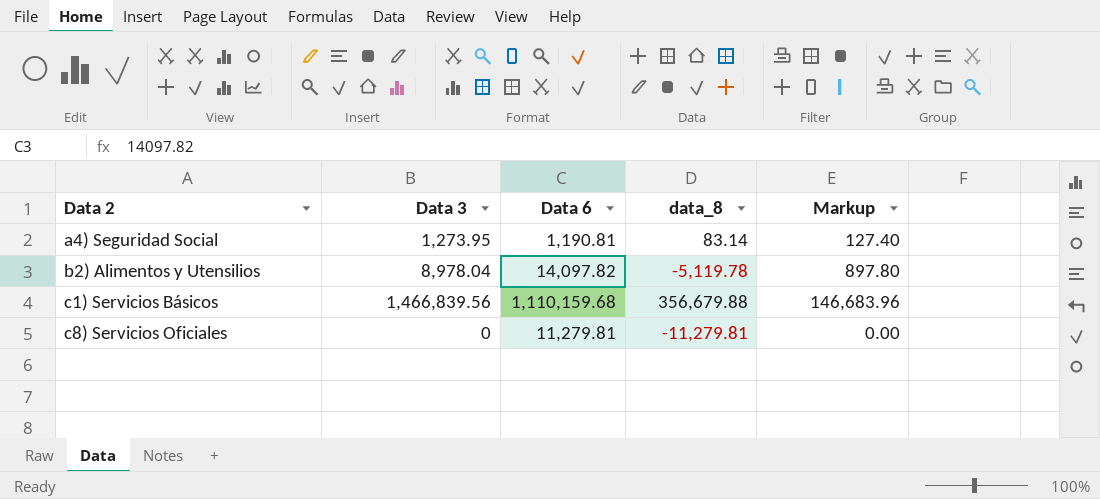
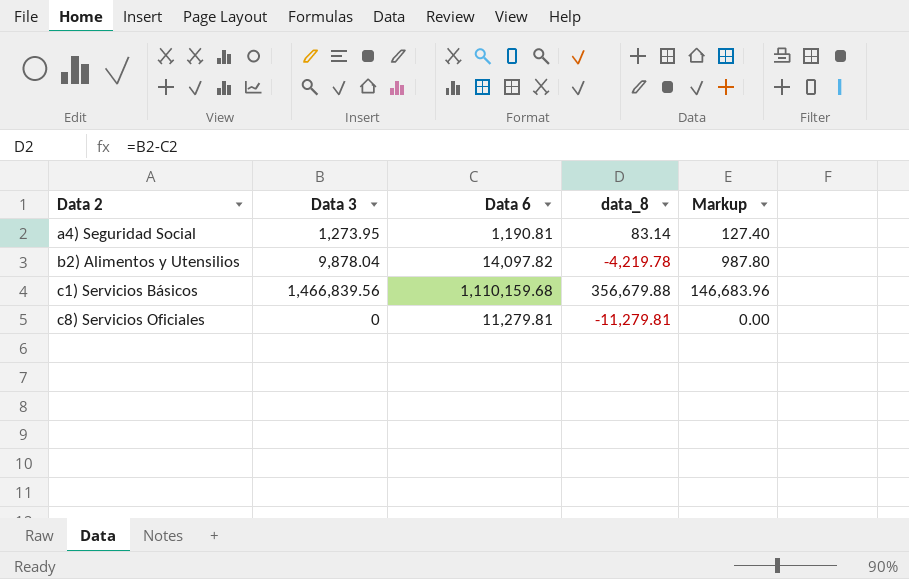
b2) Alimentos y Utensilios | Data 3: 8,978.04 -> 9,878.04
b2) Alimentos y Utensilios | data_8: -5,119.78 -> -4,219.78
b2) Alimentos y Utensilios | Markup: 897.80 -> 987.80

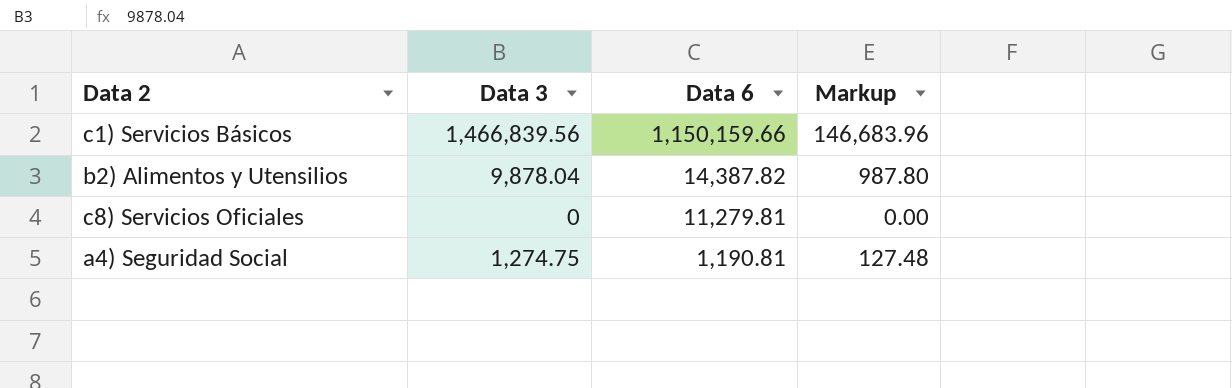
row order: Data 2 ascending -> Data 6 descending
column data_8 | formula: [Data 3] - [Data 6] -> none
c1) Servicios Básicos | Data 6: 1,110,159.68 -> 1,150,159.66
b2) Alimentos y Utensilios | Data 6: 14,097.82 -> 14,387.82
a4) Seguridad Social | Data 3: 1,273.95 -> 1,274.75
a4) Seguridad Social | Markup: 127.40 -> 127.48

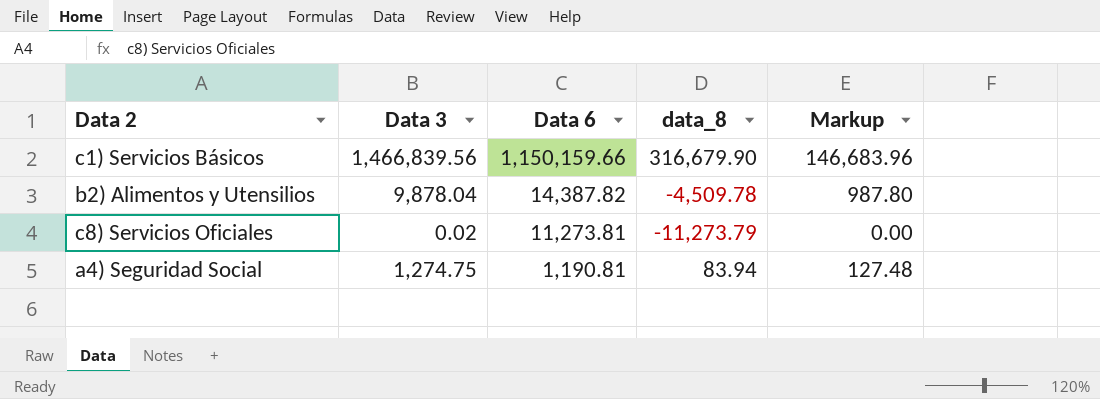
column data_8 | formula: none -> [Data 3] - [Data 6]
c8) Servicios Oficiales | Data 3: 0 -> 0.02
c8) Servicios Oficiales | Data 6: 11,279.81 -> 11,273.81

